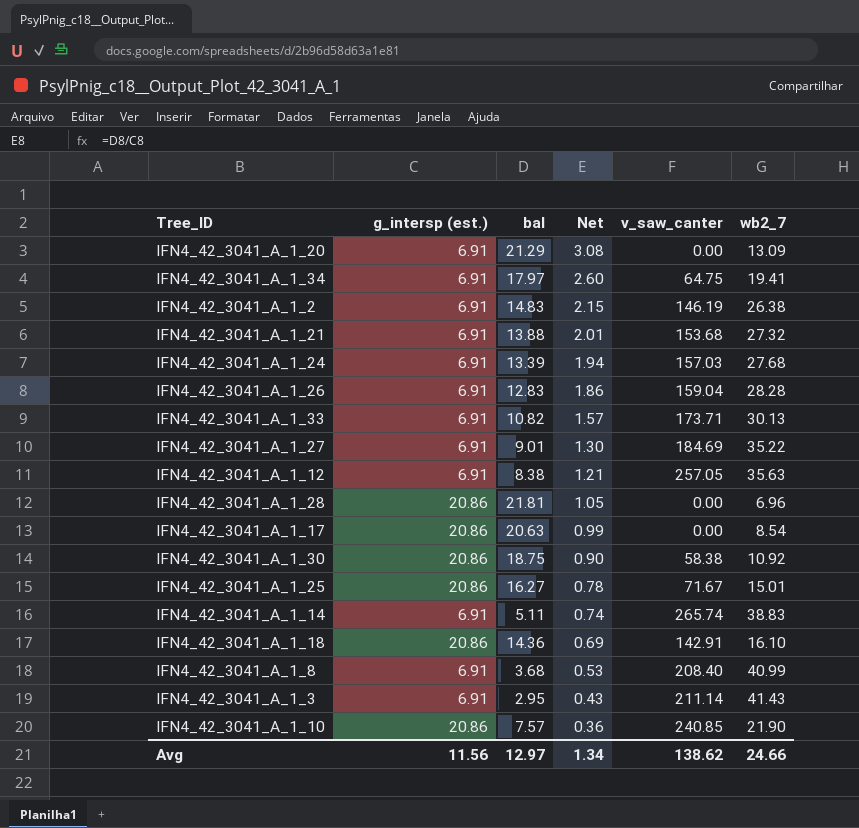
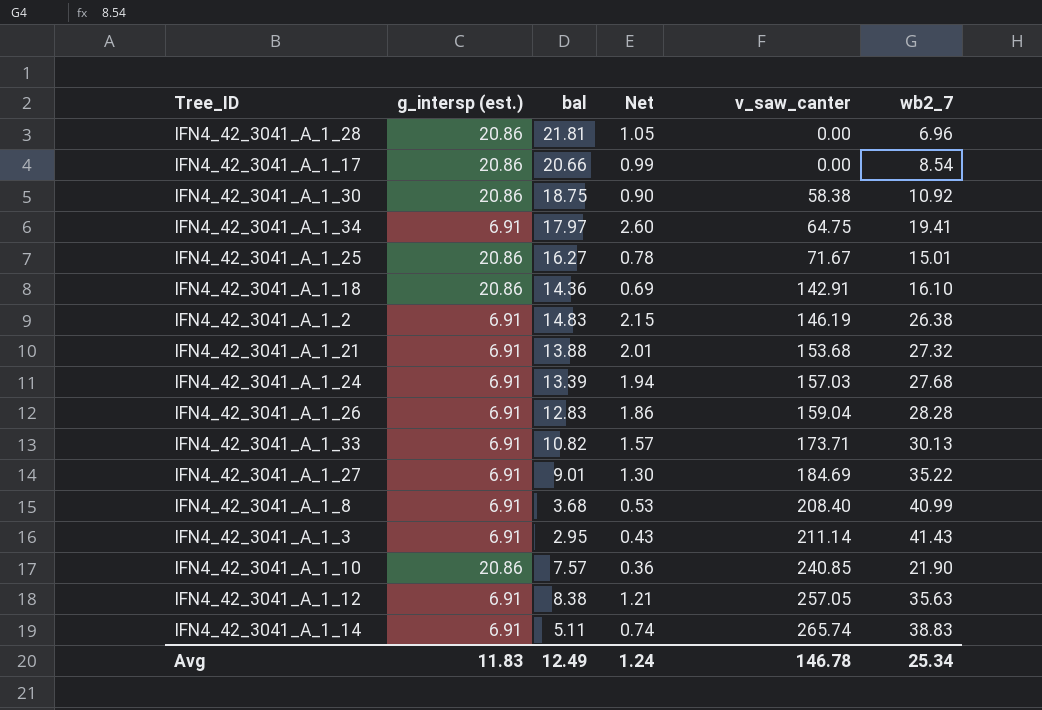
row order: Net descending -> v_saw_canter ascending
row IFN4_42_3041_A_1_20: 6.91 | 21.29 | 3.08 | 0.00 | 13.09 -> none
IFN4_42_3041_A_1_17 | bal: 20.63 -> 20.66
Avg | g_intersp (est.): 11.56 -> 11.83
Avg | bal: 12.97 -> 12.49
Avg | Net: 1.34 -> 1.24
Avg | v_saw_canter: 138.62 -> 146.78
Avg | wb2_7: 24.66 -> 25.34

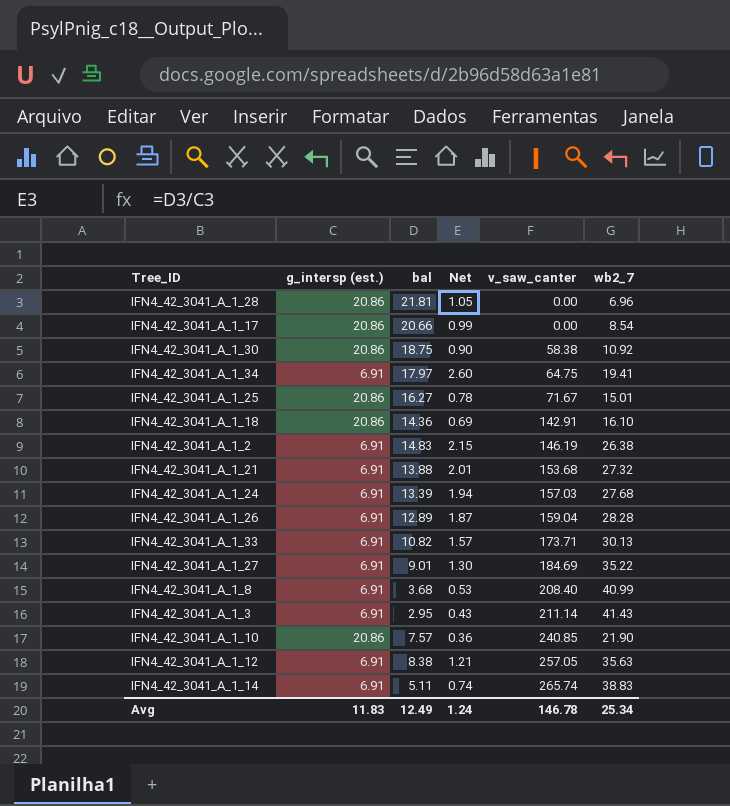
IFN4_42_3041_A_1_26 | bal: 12.83 -> 12.89
IFN4_42_3041_A_1_26 | Net: 1.86 -> 1.87

